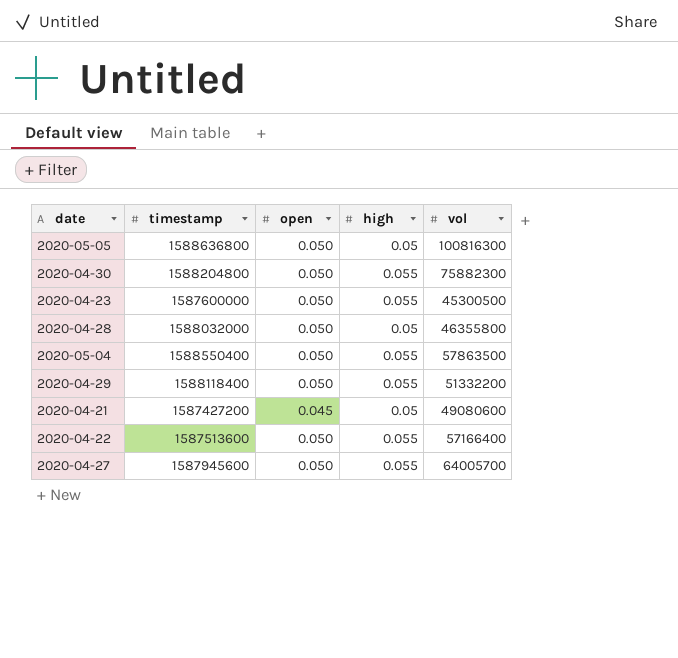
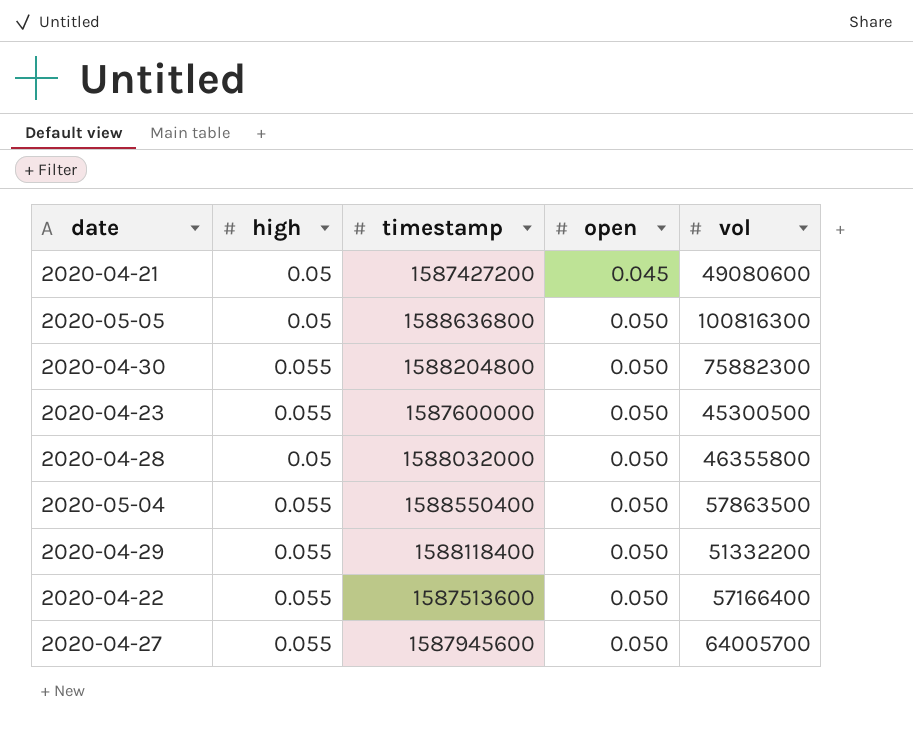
row order: none -> open ascending
column high | position: 4 -> 2

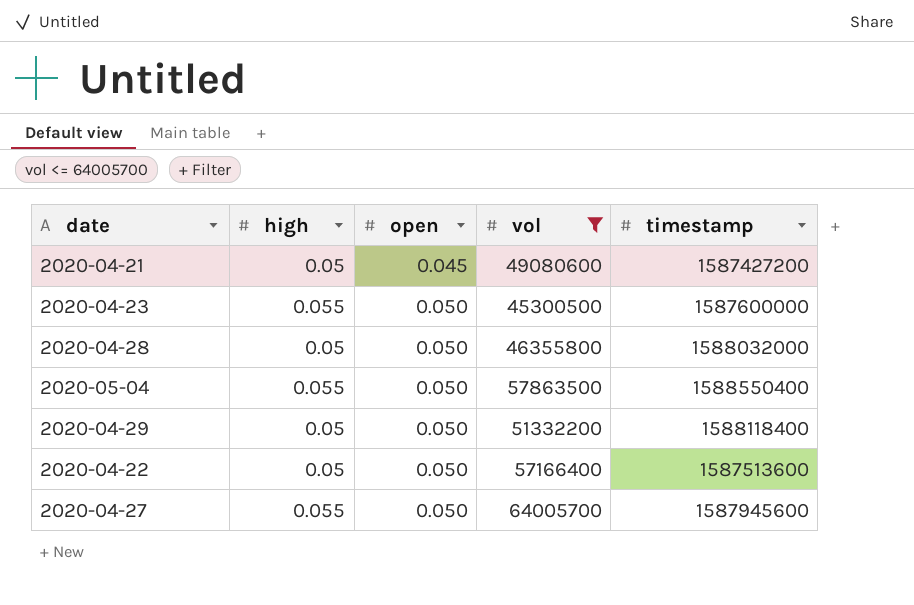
filter: none -> vol <= 64005700
column timestamp | position: 3 -> 5
2020-04-29 | high: 0.055 -> 0.05
2020-04-22 | high: 0.055 -> 0.05

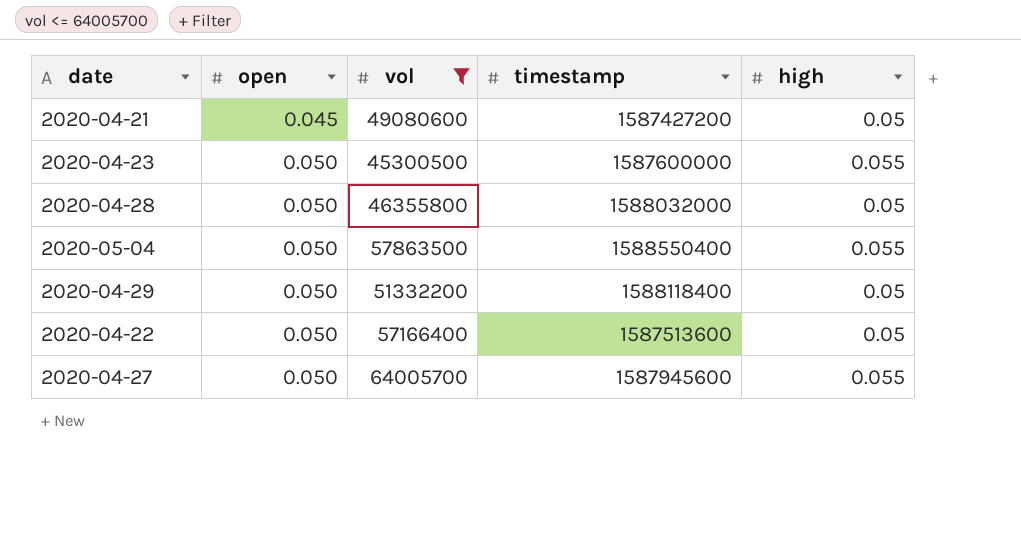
column high | position: 2 -> 5

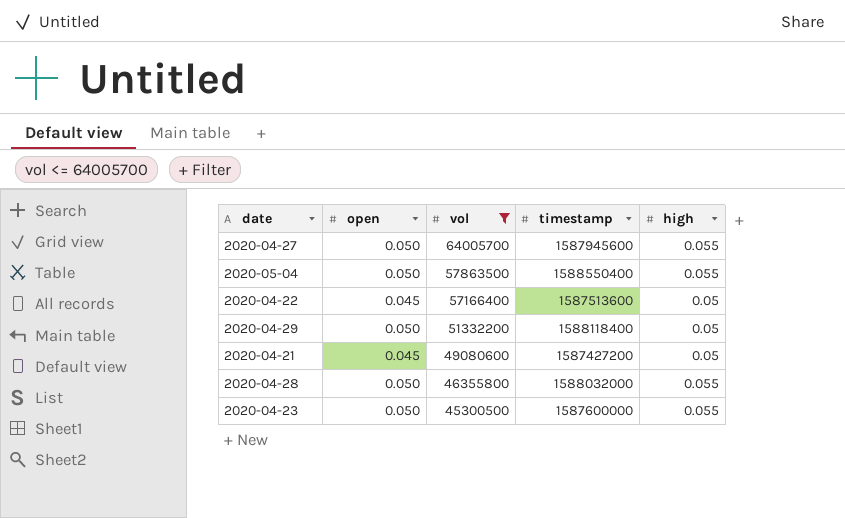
row order: open ascending -> vol descending
2020-04-22 | open: 0.050 -> 0.045
2020-04-28 | high: 0.05 -> 0.055

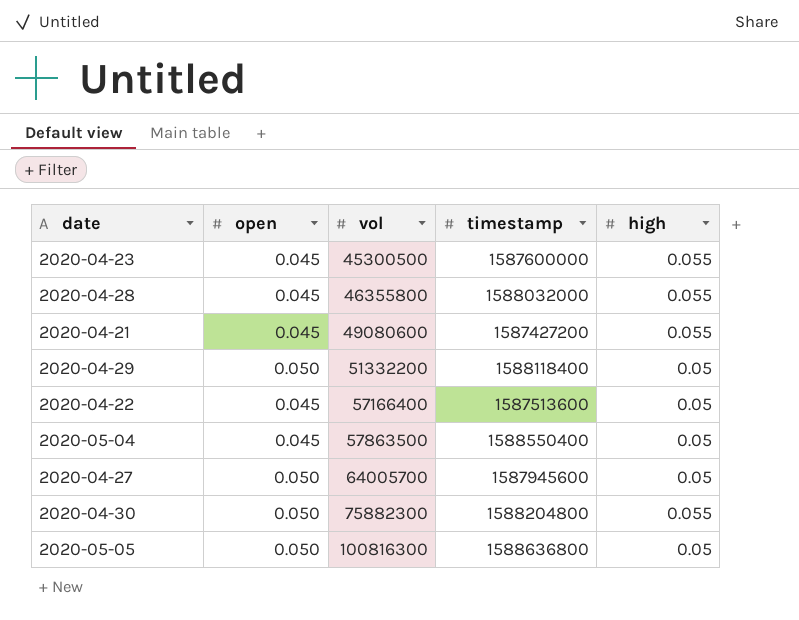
filter: vol <= 64005700 -> none
row order: vol descending -> vol ascending
2020-04-23 | open: 0.050 -> 0.045
2020-04-28 | open: 0.050 -> 0.045
2020-04-21 | high: 0.05 -> 0.055
2020-05-04 | open: 0.050 -> 0.045
2020-05-04 | high: 0.055 -> 0.05
2020-04-27 | high: 0.055 -> 0.05

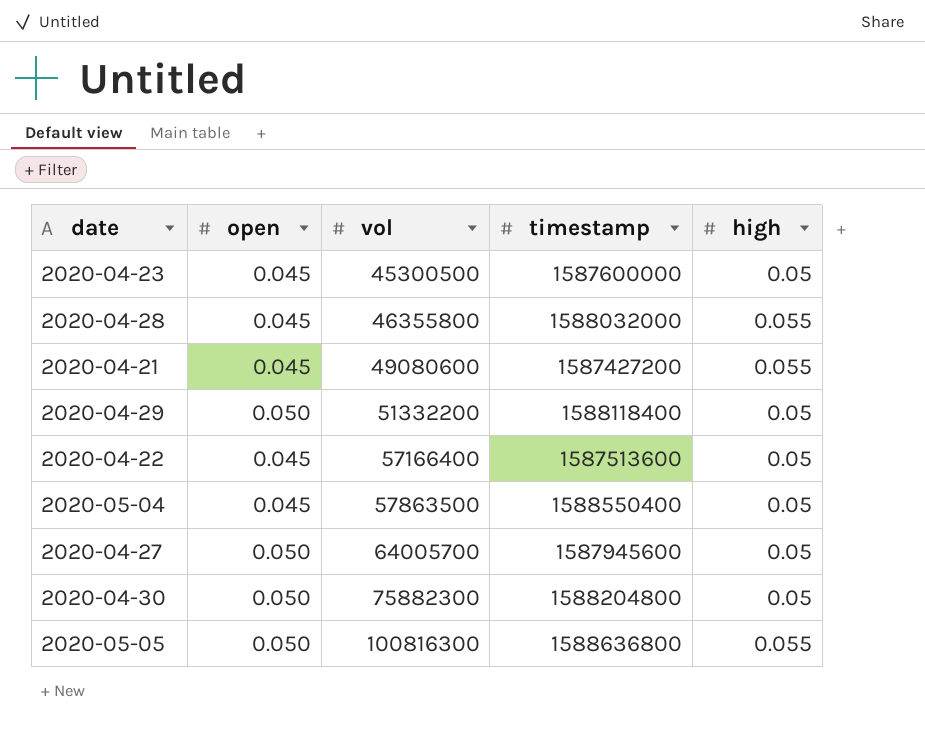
2020-04-23 | high: 0.055 -> 0.05
2020-04-30 | high: 0.055 -> 0.05
2020-05-05 | high: 0.05 -> 0.055

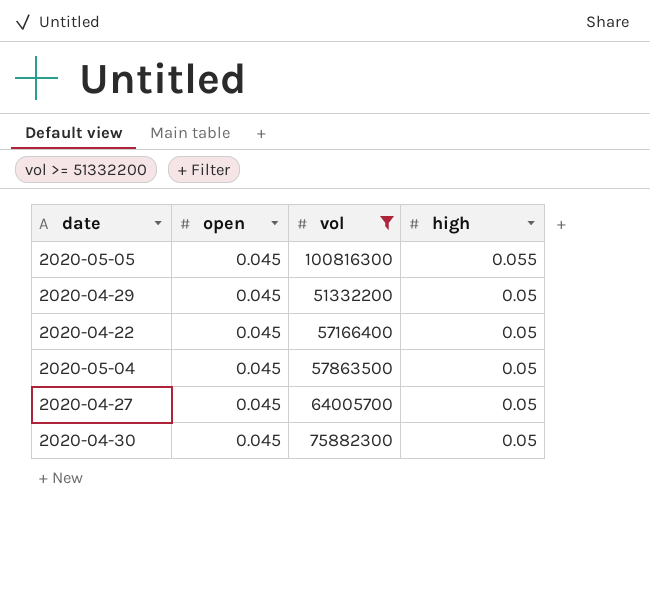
filter: none -> vol >= 51332200
row order: vol ascending -> high descending
column timestamp | position: 4 -> none
2020-05-05 | open: 0.050 -> 0.045
2020-04-29 | open: 0.050 -> 0.045
2020-04-27 | open: 0.050 -> 0.045
2020-04-30 | open: 0.050 -> 0.045

